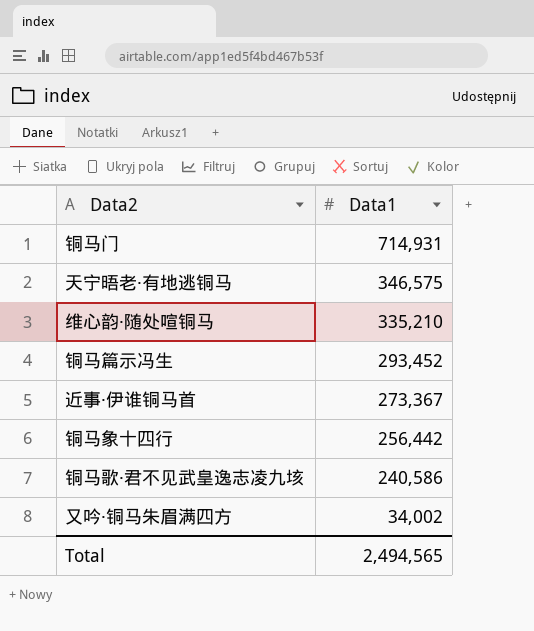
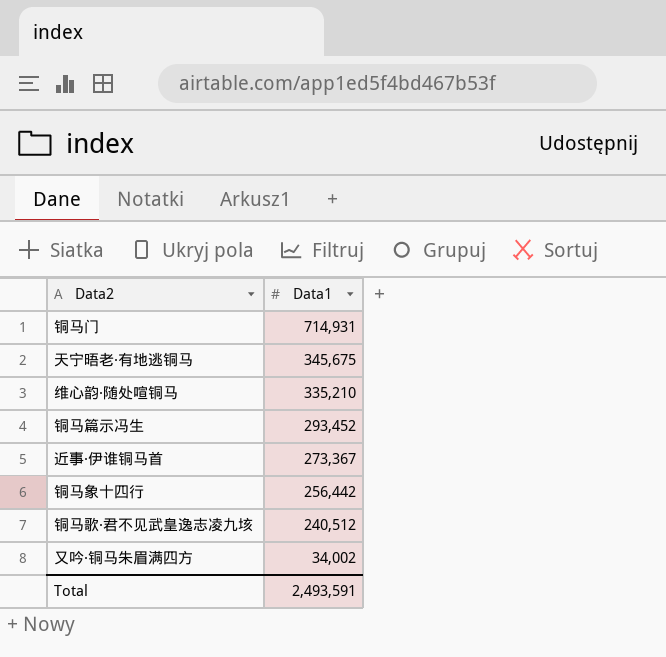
天宁晤老·有地逃铜马 | Data1: 346,575 -> 345,675
铜马歌·君不见武皇逸志凌九垓 | Data1: 240,586 -> 240,512
Total | Data1: 2,494,565 -> 2,493,591

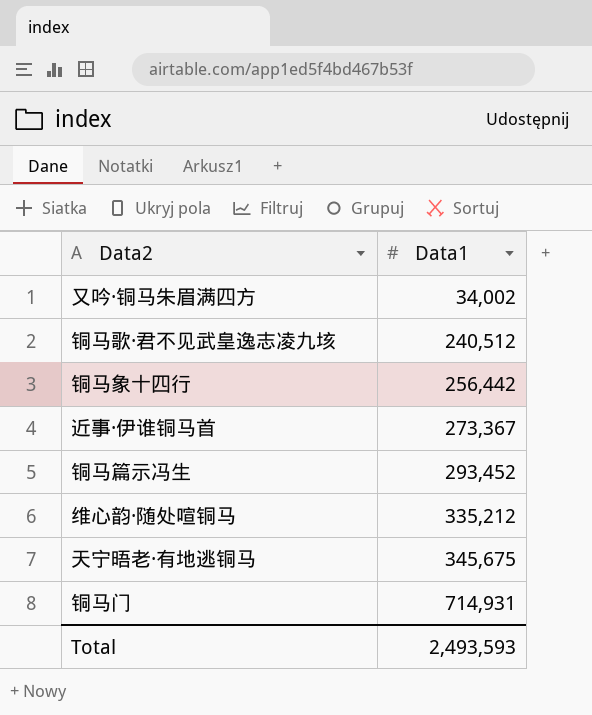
row order: Data1 descending -> Data1 ascending
维心韵·随处喧铜马 | Data1: 335,210 -> 335,212
Total | Data1: 2,493,591 -> 2,493,593

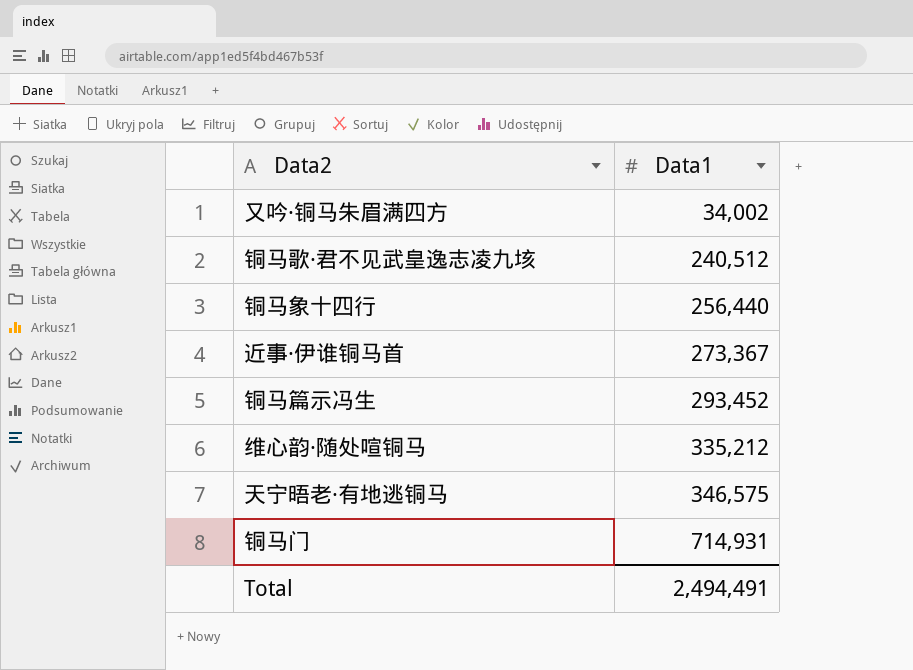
铜马象十四行 | Data1: 256,442 -> 256,440
天宁晤老·有地逃铜马 | Data1: 345,675 -> 346,575
Total | Data1: 2,493,593 -> 2,494,491

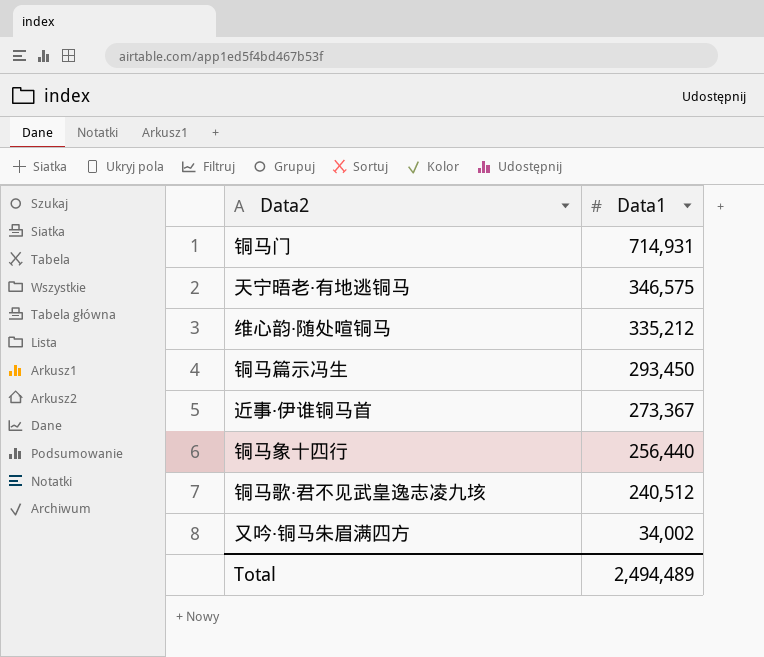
row order: Data1 ascending -> Data1 descending
铜马篇示冯生 | Data1: 293,452 -> 293,450
Total | Data1: 2,494,491 -> 2,494,489

